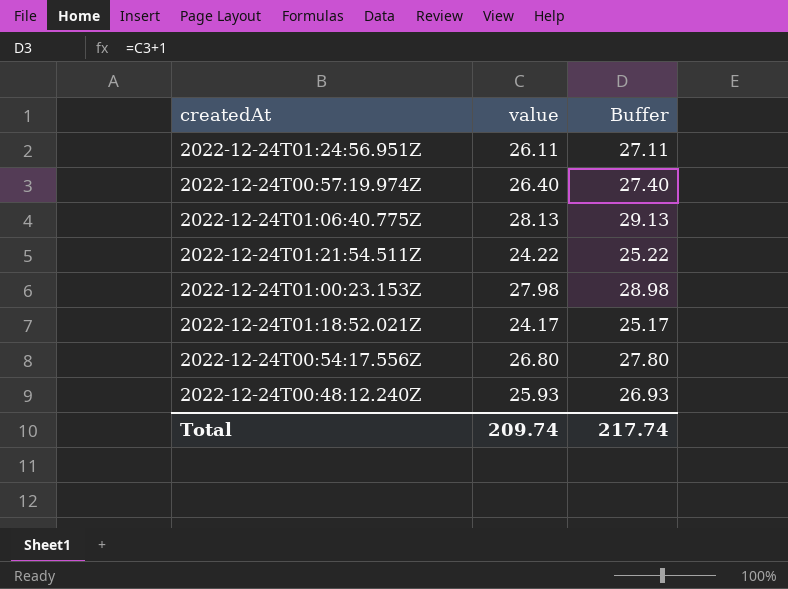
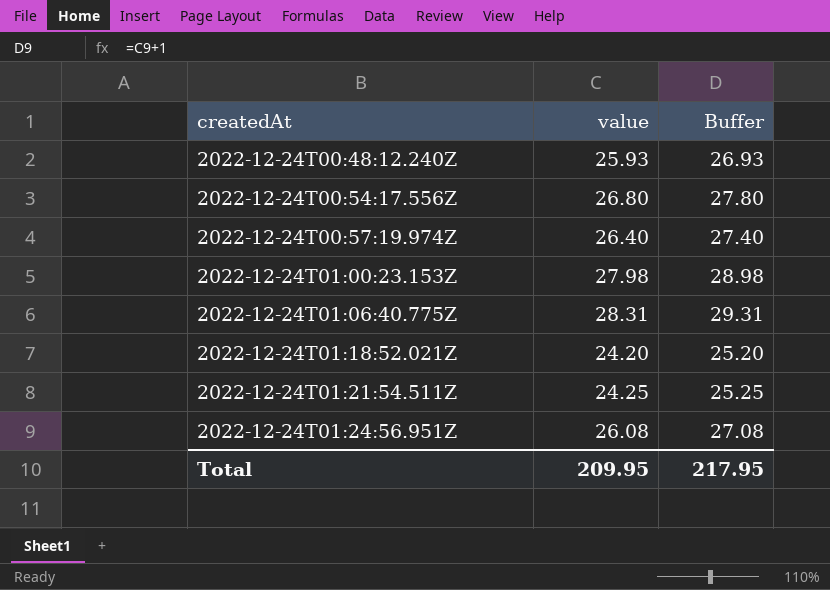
row order: none -> createdAt ascending
2022-12-24T01:06:40.775Z | value: 28.13 -> 28.31
2022-12-24T01:06:40.775Z | Buffer: 29.13 -> 29.31
2022-12-24T01:18:52.021Z | value: 24.17 -> 24.20
2022-12-24T01:18:52.021Z | Buffer: 25.17 -> 25.20
2022-12-24T01:21:54.511Z | value: 24.22 -> 24.25
2022-12-24T01:21:54.511Z | Buffer: 25.22 -> 25.25
2022-12-24T01:24:56.951Z | value: 26.11 -> 26.08
2022-12-24T01:24:56.951Z | Buffer: 27.11 -> 27.08
Total | value: 209.74 -> 209.95
Total | Buffer: 217.74 -> 217.95

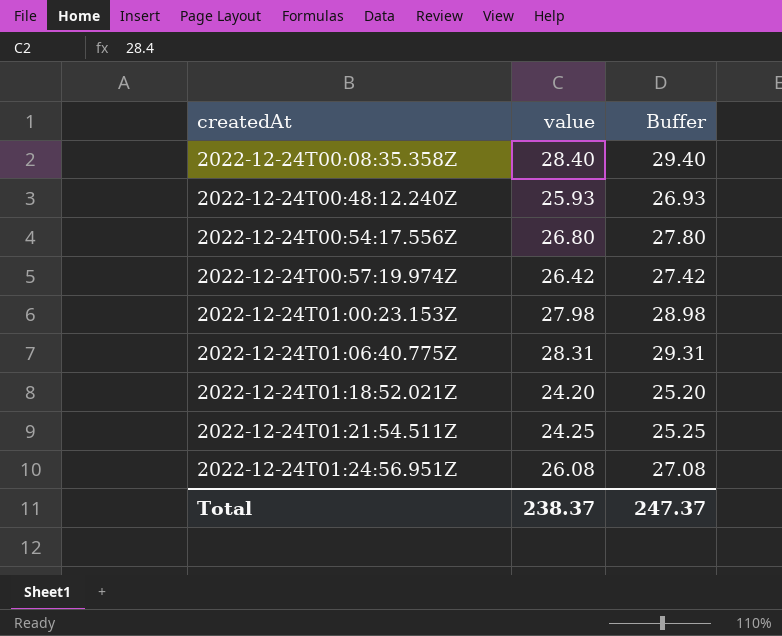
row 2022-12-24T00:08:35.358Z: none -> 28.40 | 29.40
2022-12-24T00:57:19.974Z | value: 26.40 -> 26.42
2022-12-24T00:57:19.974Z | Buffer: 27.40 -> 27.42
Total | value: 209.95 -> 238.37
Total | Buffer: 217.95 -> 247.37

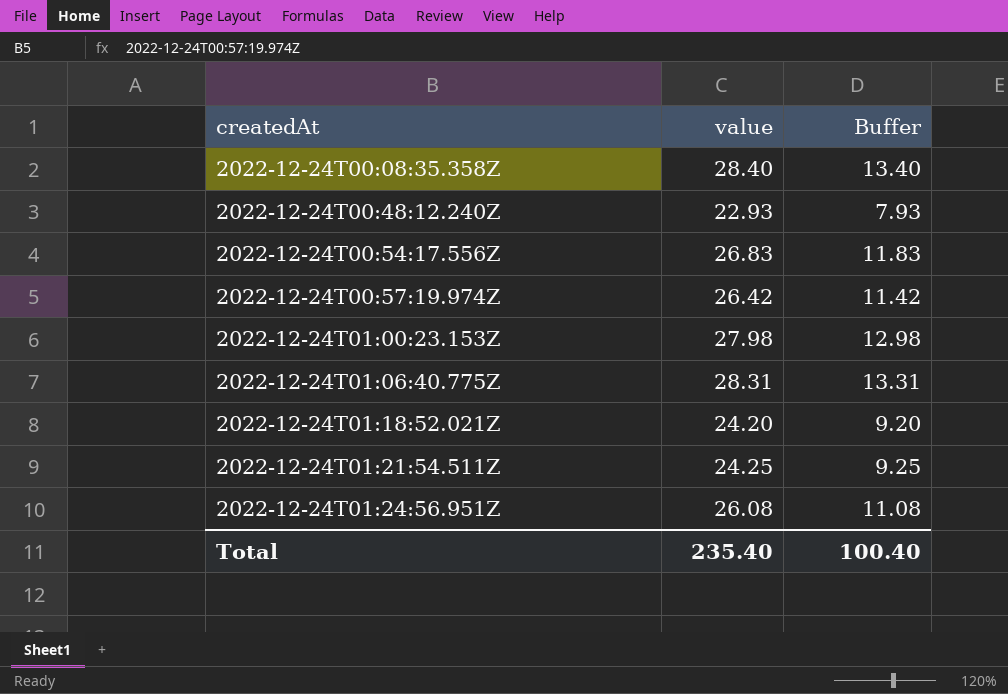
column Buffer | formula: [value] + 1 -> [value] - 15
2022-12-24T00:48:12.240Z | value: 25.93 -> 22.93
2022-12-24T00:54:17.556Z | value: 26.80 -> 26.83
Total | value: 238.37 -> 235.40
Total | Buffer: 247.37 -> 100.40

